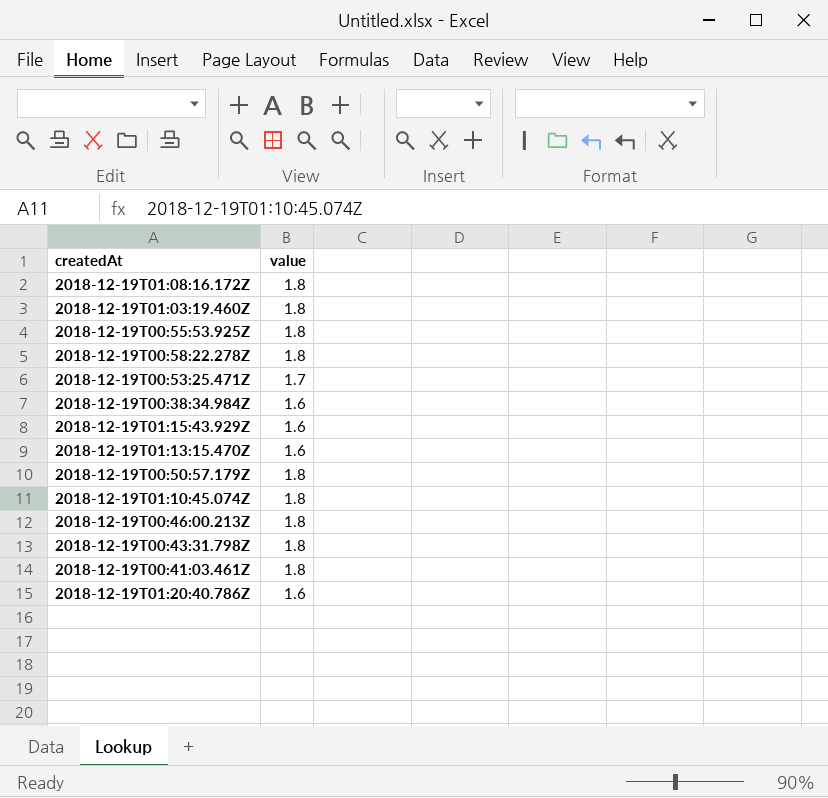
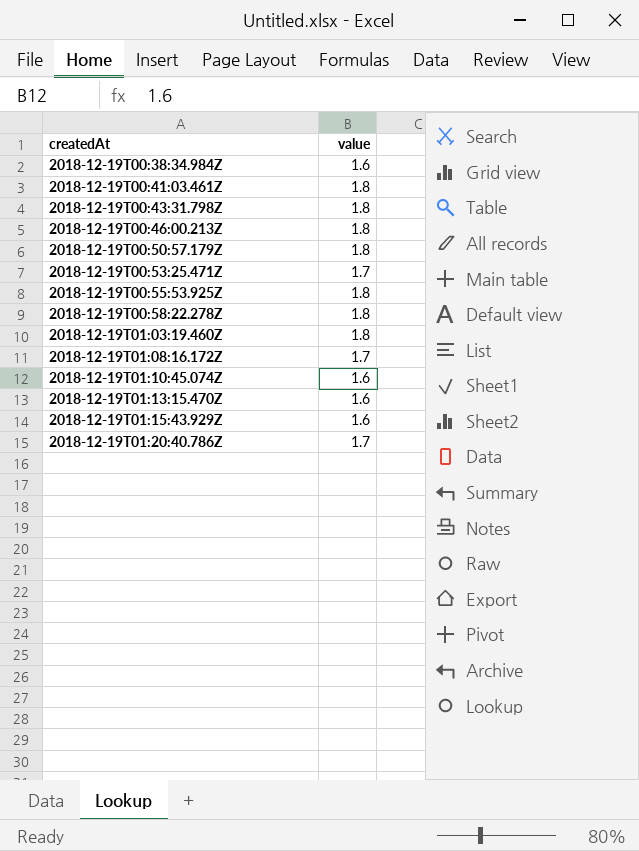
row order: none -> createdAt ascending
2018-12-19T01:08:16.172Z | value: 1.8 -> 1.7
2018-12-19T01:10:45.074Z | value: 1.8 -> 1.6
2018-12-19T01:20:40.786Z | value: 1.6 -> 1.7

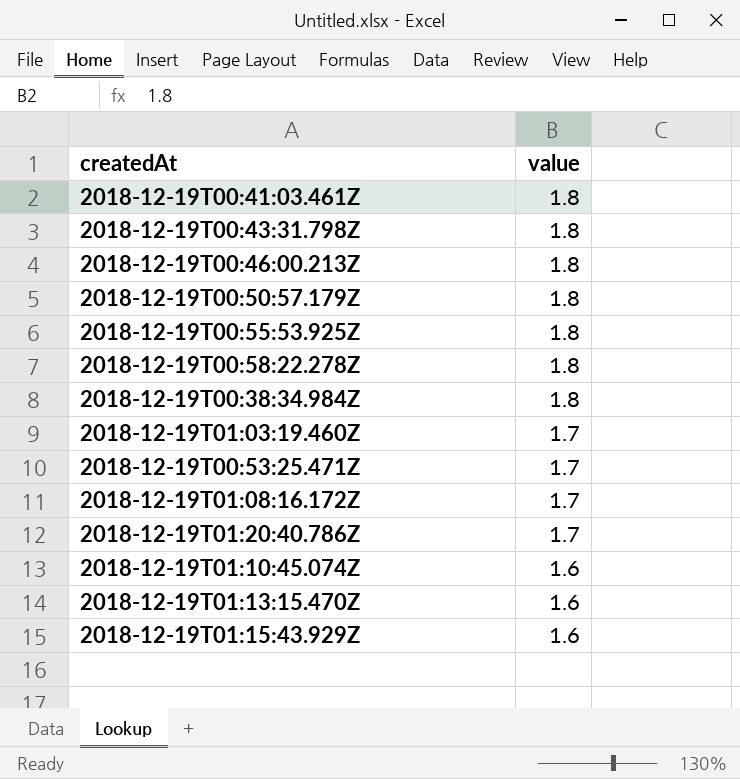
row order: createdAt ascending -> value descending
2018-12-19T00:38:34.984Z | value: 1.6 -> 1.8
2018-12-19T01:03:19.460Z | value: 1.8 -> 1.7

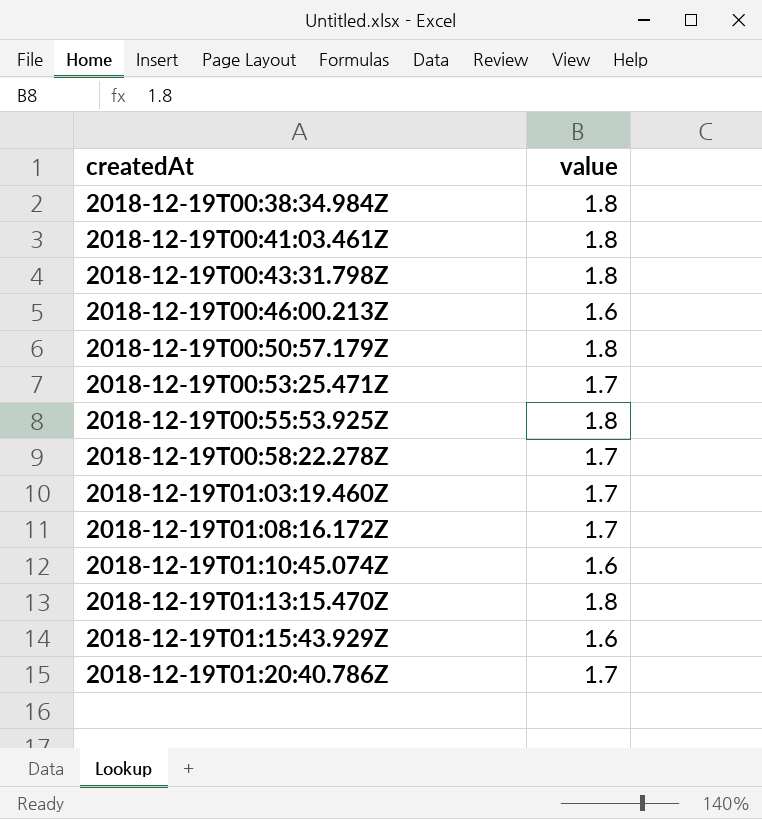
row order: value descending -> createdAt ascending
2018-12-19T00:46:00.213Z | value: 1.8 -> 1.6
2018-12-19T00:58:22.278Z | value: 1.8 -> 1.7
2018-12-19T01:13:15.470Z | value: 1.6 -> 1.8

